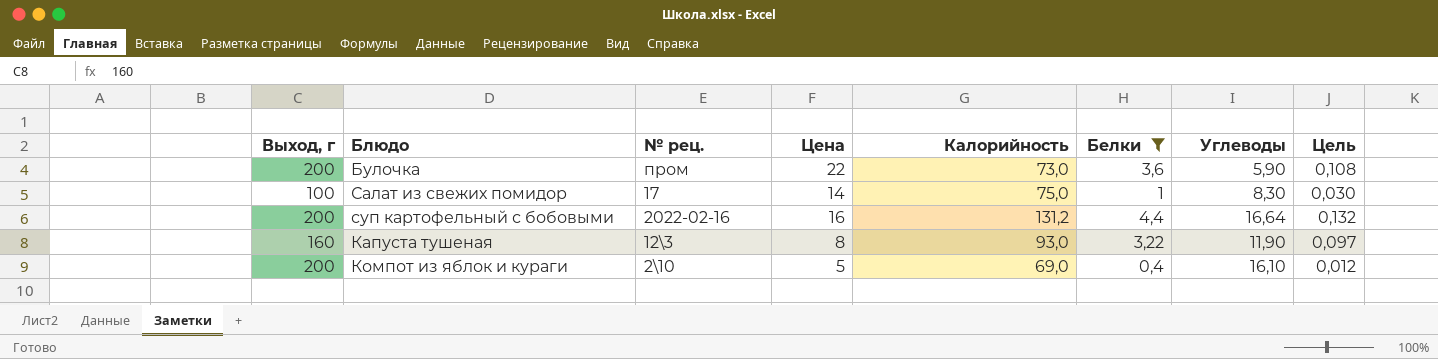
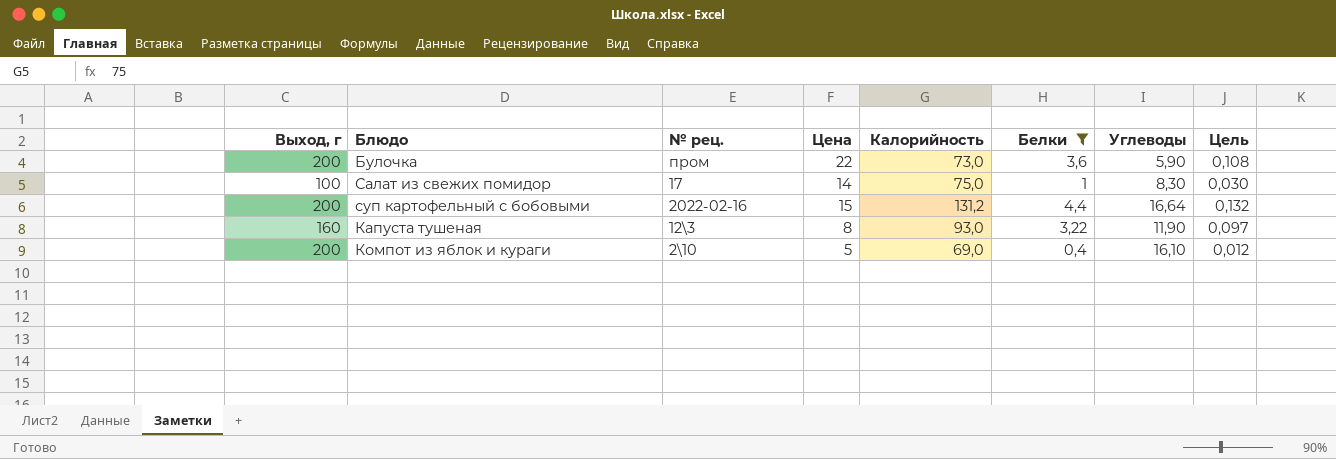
суп картофельный с бобовыми | Цена: 16 -> 15

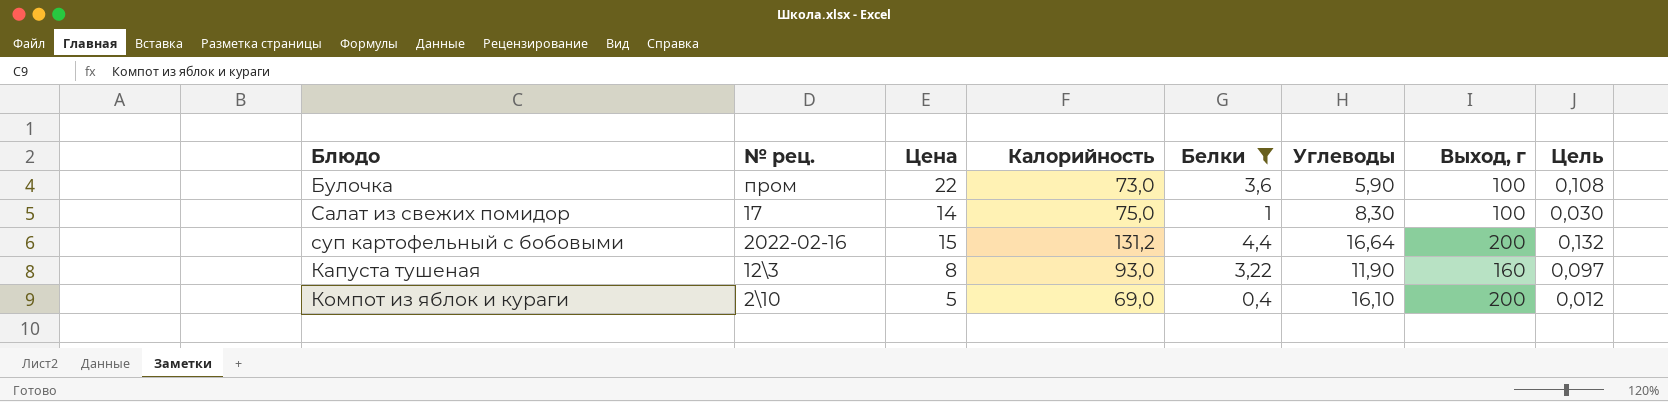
column Выход, г | position: 1 -> 7
Булочка | Выход, г: 200 -> 100

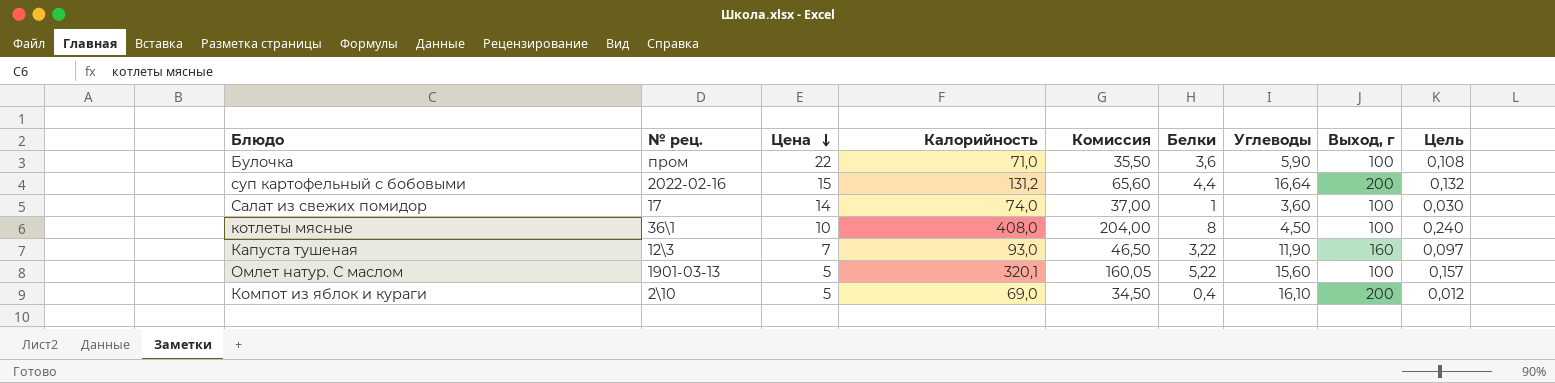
filter: Белки <= 4,4 -> none
row order: none -> Цена descending
column Комиссия | formula: none -> [Калорийность] * 0,5
Булочка | Калорийность: 73,0 -> 71,0
Салат из свежих помидор | Калорийность: 75,0 -> 74,0
Салат из свежих помидор | Углеводы: 8,30 -> 3,60
Капуста тушеная | Цена: 8 -> 7

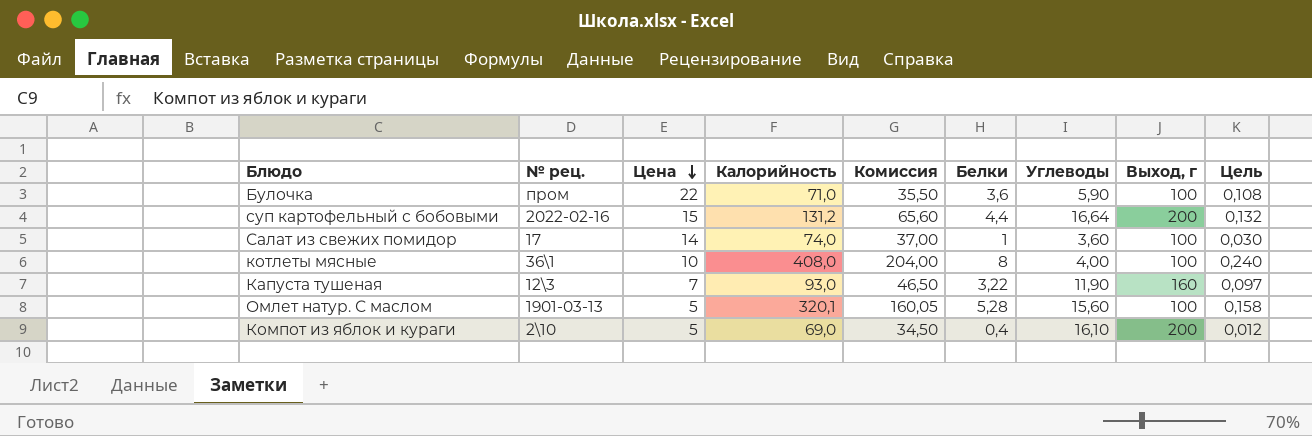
котлеты мясные | Углеводы: 4,50 -> 4,00
Омлет натур. С маслом | Белки: 5,22 -> 5,28
Омлет натур. С маслом | Цель: 0,157 -> 0,158

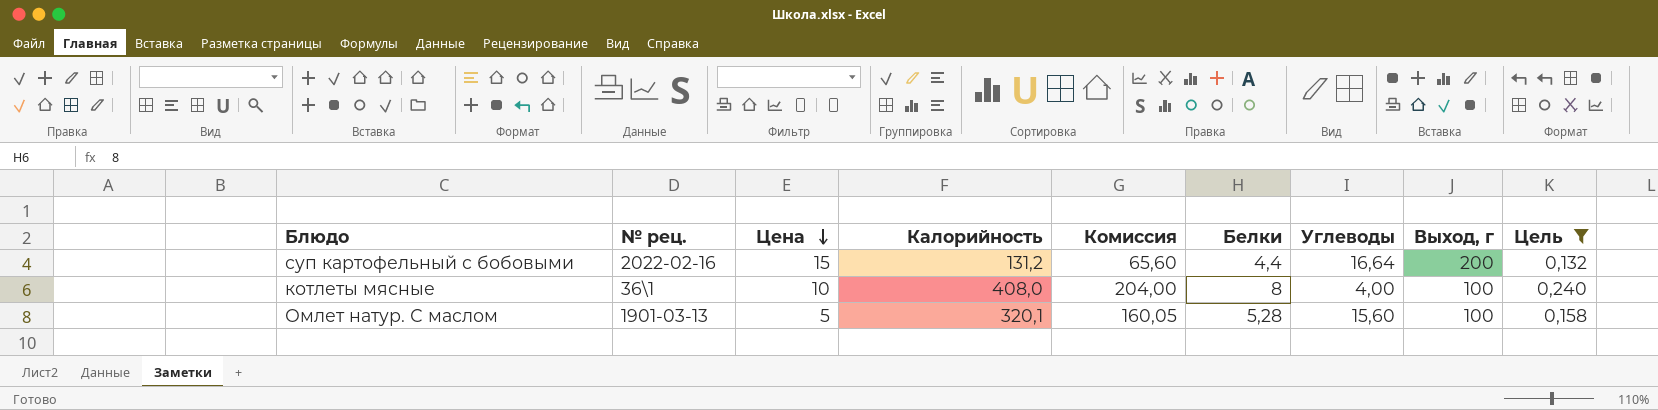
filter: none -> Цель >= 0,132

